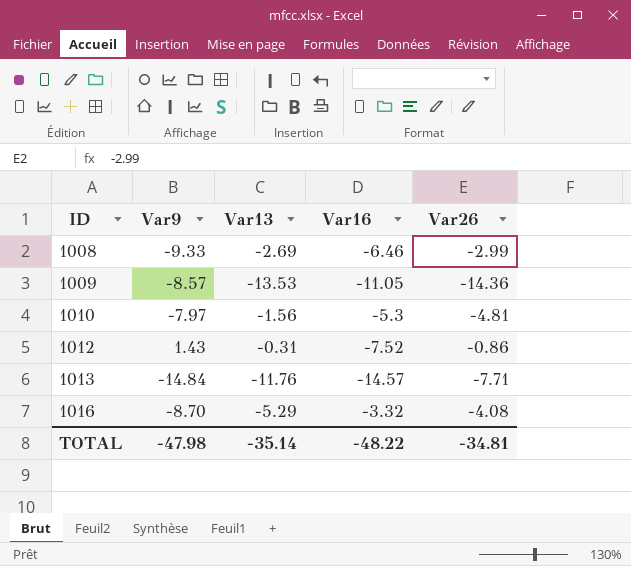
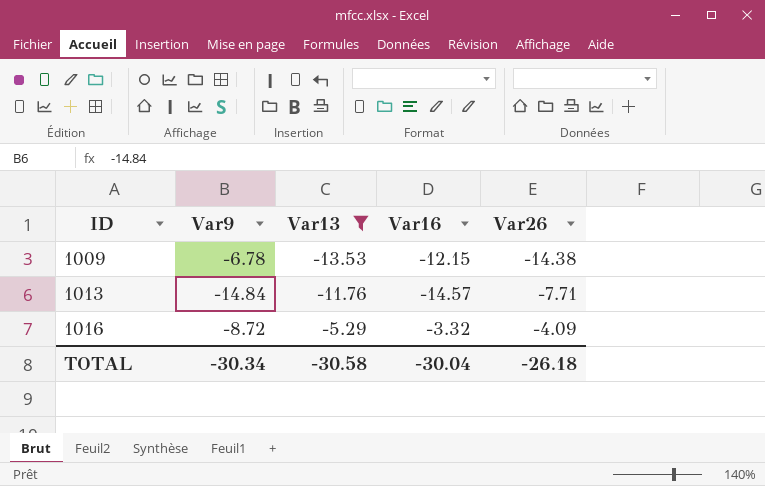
filter: none -> Var13 <= -5.29
1009 | Var9: -8.57 -> -6.78
1009 | Var16: -11.05 -> -12.15
1009 | Var26: -14.36 -> -14.38
1016 | Var9: -8.70 -> -8.72
1016 | Var26: -4.08 -> -4.09
TOTAL | Var9: -47.98 -> -30.34
TOTAL | Var13: -35.14 -> -30.58
TOTAL | Var16: -48.22 -> -30.04
TOTAL | Var26: -34.81 -> -26.18

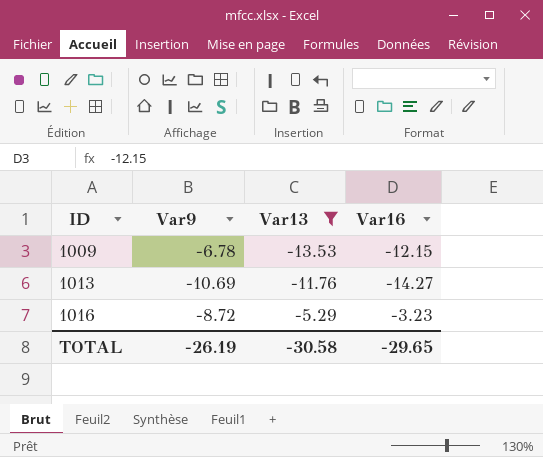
column Var26 | position: 5 -> none
1013 | Var9: -14.84 -> -10.69
1013 | Var16: -14.57 -> -14.27
1016 | Var16: -3.32 -> -3.23
TOTAL | Var9: -30.34 -> -26.19
TOTAL | Var16: -30.04 -> -29.65

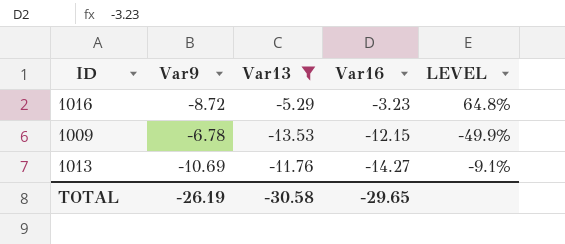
row order: ID ascending -> Var16 descending
column LEVEL | formula: none -> ([Var9] - [Var13]) / [Var13]

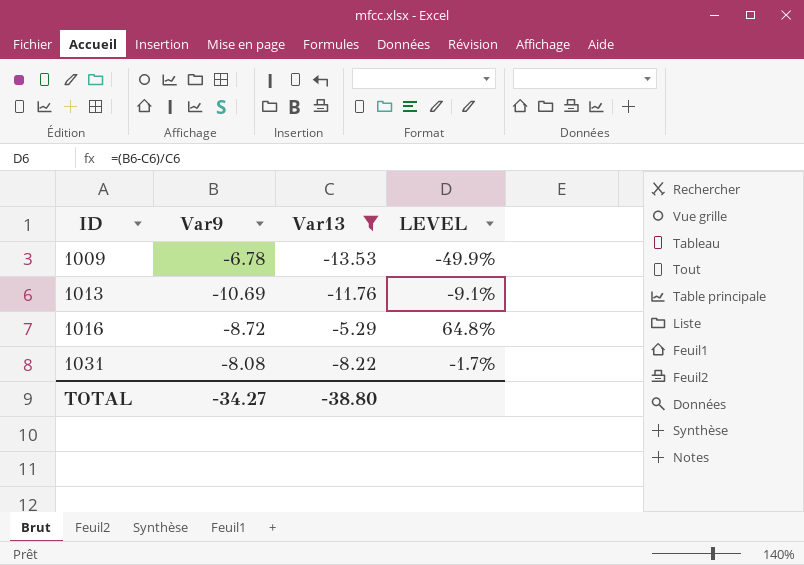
row order: Var16 descending -> ID ascending
column Var16 | position: 4 -> none
row 1031: none -> -8.08 | -8.22 | -1.7%
TOTAL | Var9: -26.19 -> -34.27
TOTAL | Var13: -30.58 -> -38.80

